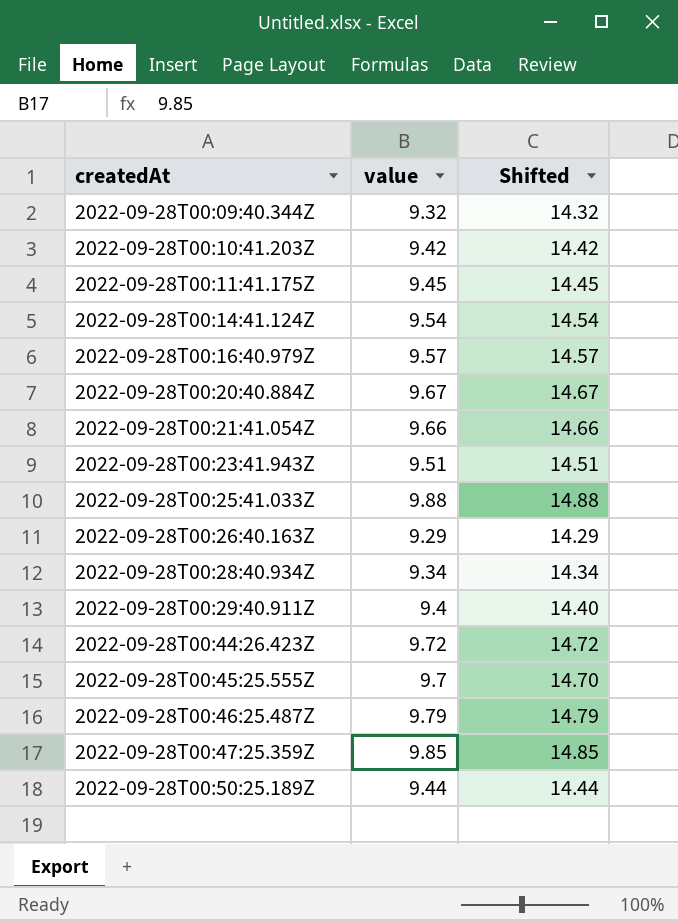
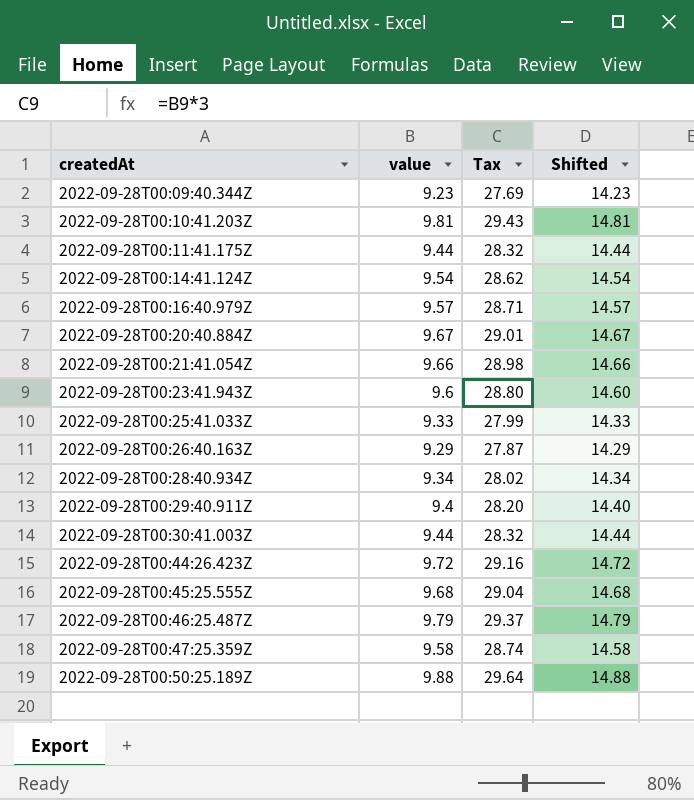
column Tax | formula: none -> [value] * 3
2022-09-28T00:09:40.344Z | value: 9.32 -> 9.23
2022-09-28T00:09:40.344Z | Shifted: 14.32 -> 14.23
2022-09-28T00:10:41.203Z | value: 9.42 -> 9.81
2022-09-28T00:10:41.203Z | Shifted: 14.42 -> 14.81
2022-09-28T00:11:41.175Z | value: 9.45 -> 9.44
2022-09-28T00:11:41.175Z | Shifted: 14.45 -> 14.44
2022-09-28T00:23:41.943Z | value: 9.51 -> 9.6
2022-09-28T00:23:41.943Z | Shifted: 14.51 -> 14.60
2022-09-28T00:25:41.033Z | value: 9.88 -> 9.33
2022-09-28T00:25:41.033Z | Shifted: 14.88 -> 14.33
row 2022-09-28T00:30:41.003Z: none -> 9.44 | 28.32 | 14.44
2022-09-28T00:45:25.555Z | value: 9.7 -> 9.68
2022-09-28T00:45:25.555Z | Shifted: 14.70 -> 14.68
2022-09-28T00:47:25.359Z | value: 9.85 -> 9.58
2022-09-28T00:47:25.359Z | Shifted: 14.85 -> 14.58
2022-09-28T00:50:25.189Z | value: 9.44 -> 9.88
2022-09-28T00:50:25.189Z | Shifted: 14.44 -> 14.88

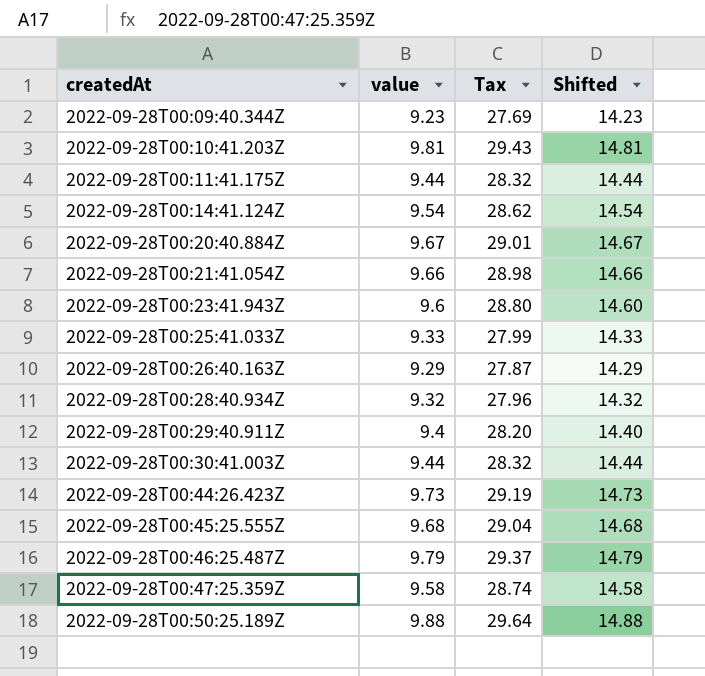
row 2022-09-28T00:16:40.979Z: 9.57 | 28.71 | 14.57 -> none
2022-09-28T00:28:40.934Z | value: 9.34 -> 9.32
2022-09-28T00:28:40.934Z | Tax: 28.02 -> 27.96
2022-09-28T00:28:40.934Z | Shifted: 14.34 -> 14.32
2022-09-28T00:44:26.423Z | value: 9.72 -> 9.73
2022-09-28T00:44:26.423Z | Tax: 29.16 -> 29.19
2022-09-28T00:44:26.423Z | Shifted: 14.72 -> 14.73

